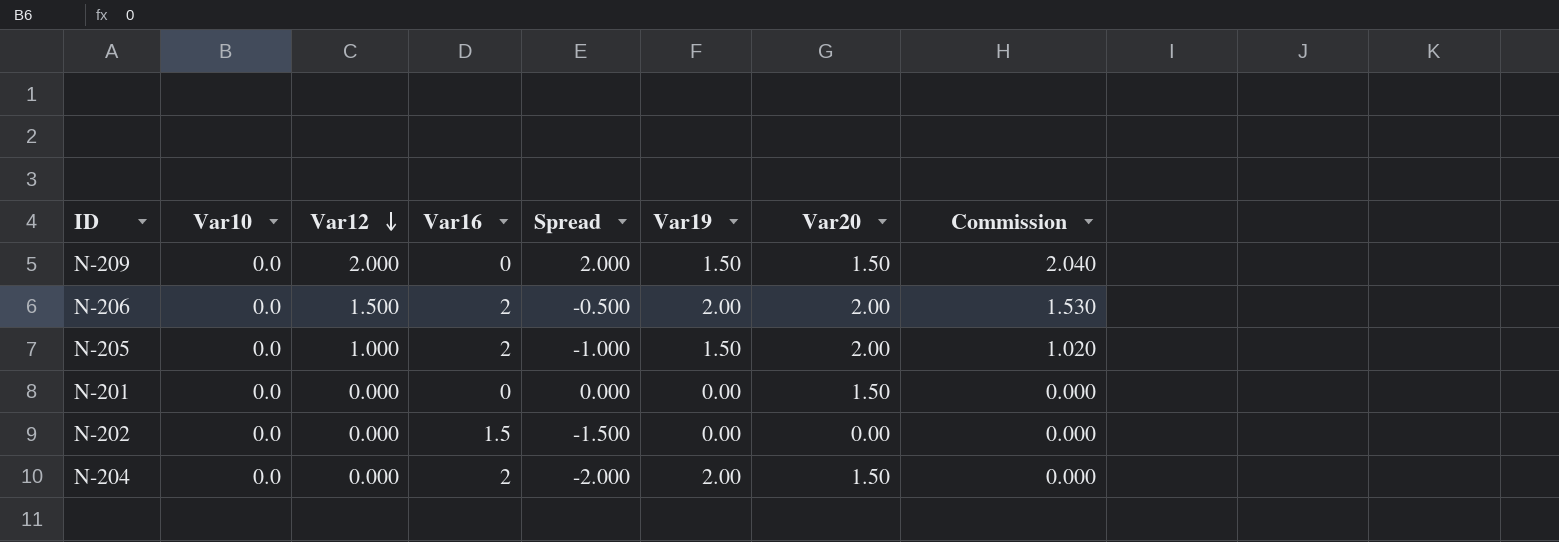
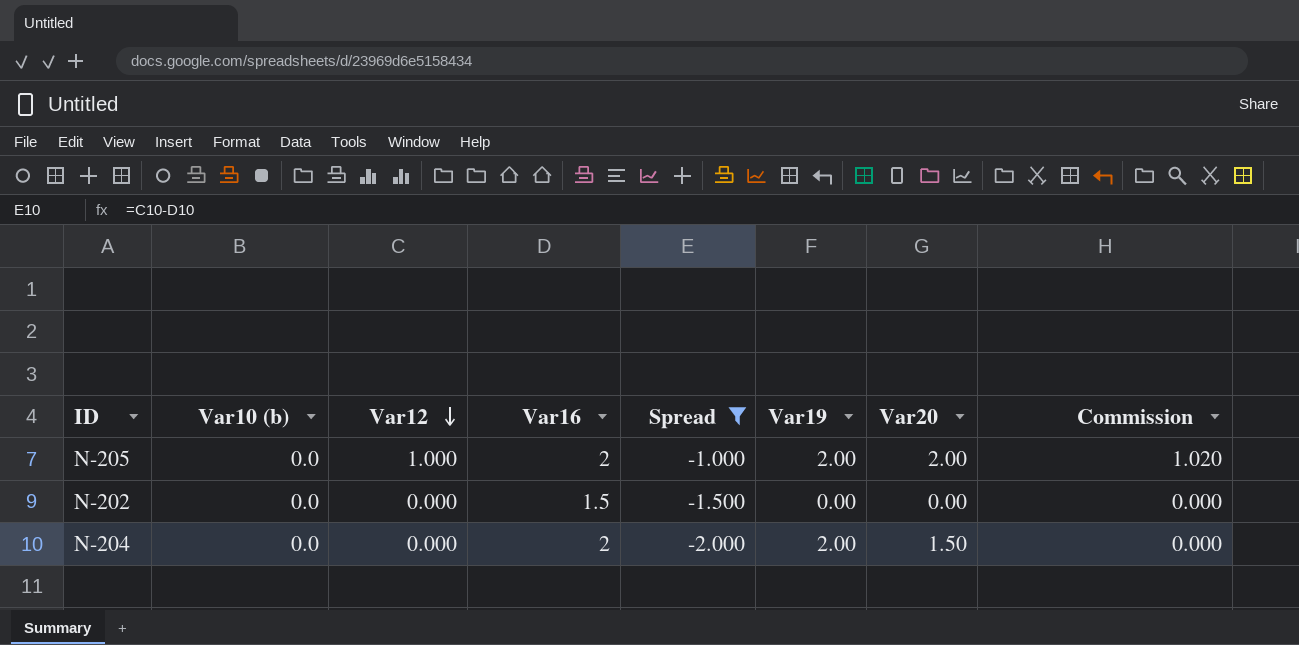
filter: none -> Spread <= -1.000
column name: Var10 -> Var10 (b)
N-205 | Var19: 1.50 -> 2.00

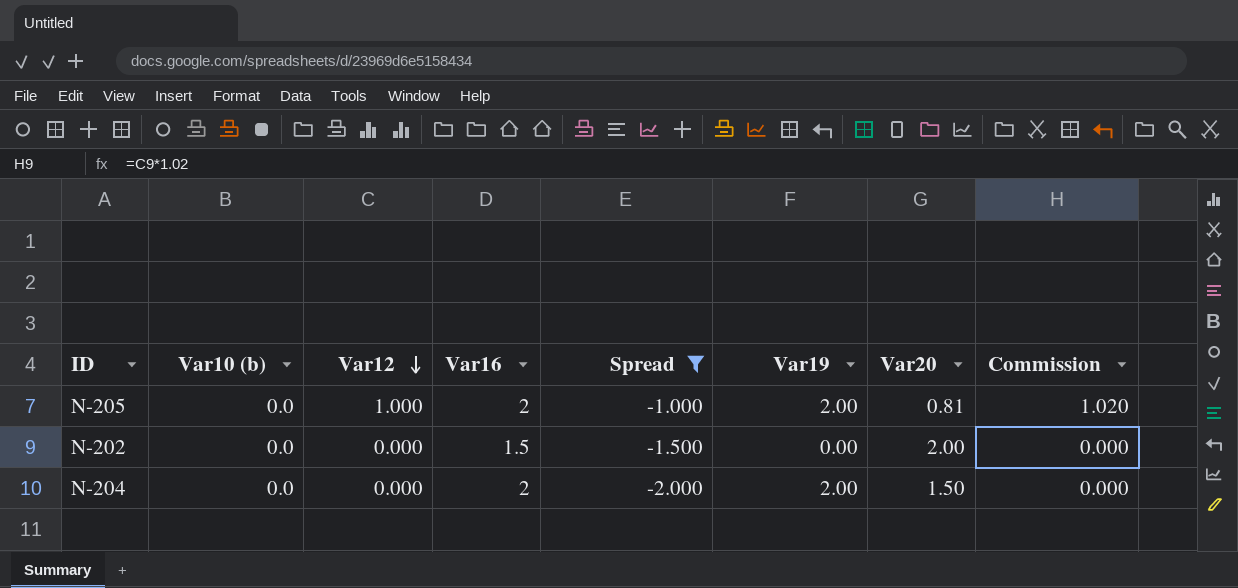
N-205 | Var20: 2.00 -> 0.81
N-202 | Var20: 0.00 -> 2.00

